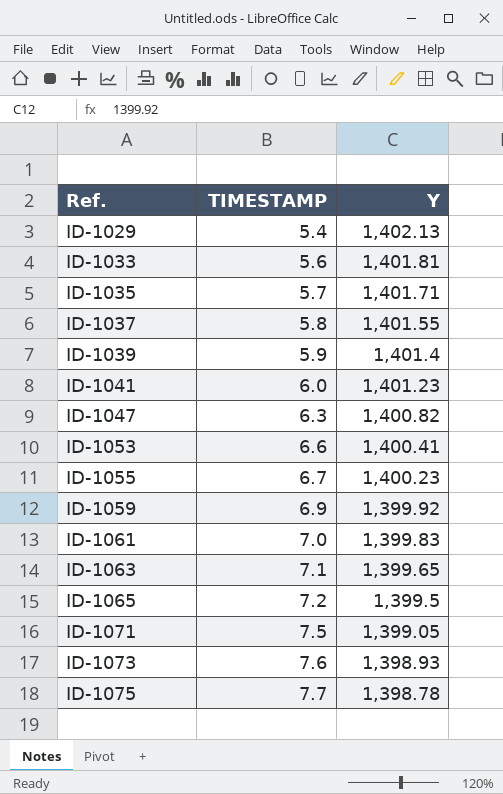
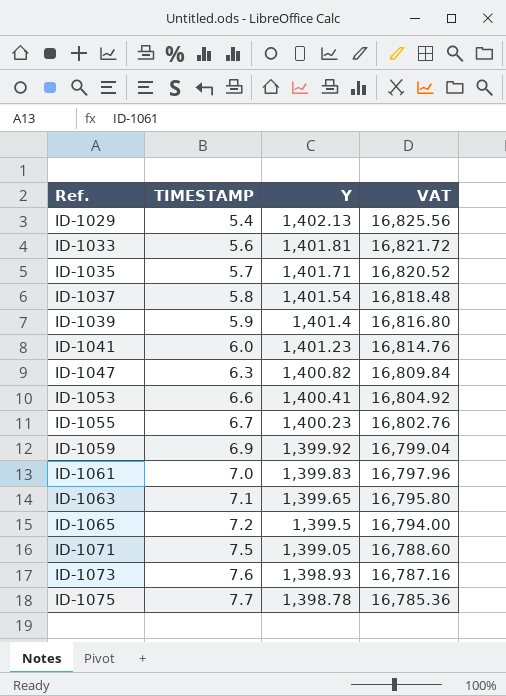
column VAT | formula: none -> [Y] * 12
ID-1037 | Y: 1,401.55 -> 1,401.54

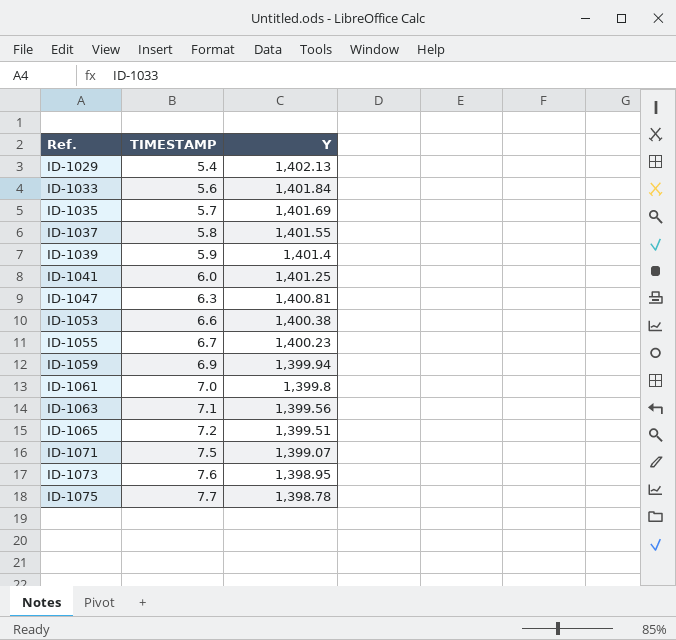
column VAT | formula: [Y] * 12 -> none
ID-1033 | Y: 1,401.81 -> 1,401.84
ID-1035 | Y: 1,401.71 -> 1,401.69
ID-1037 | Y: 1,401.54 -> 1,401.55
ID-1041 | Y: 1,401.23 -> 1,401.25
ID-1047 | Y: 1,400.82 -> 1,400.81
ID-1053 | Y: 1,400.41 -> 1,400.38
ID-1059 | Y: 1,399.92 -> 1,399.94
ID-1061 | Y: 1,399.83 -> 1,399.8
ID-1063 | Y: 1,399.65 -> 1,399.56
ID-1065 | Y: 1,399.5 -> 1,399.51
ID-1071 | Y: 1,399.05 -> 1,399.07
ID-1073 | Y: 1,398.93 -> 1,398.95

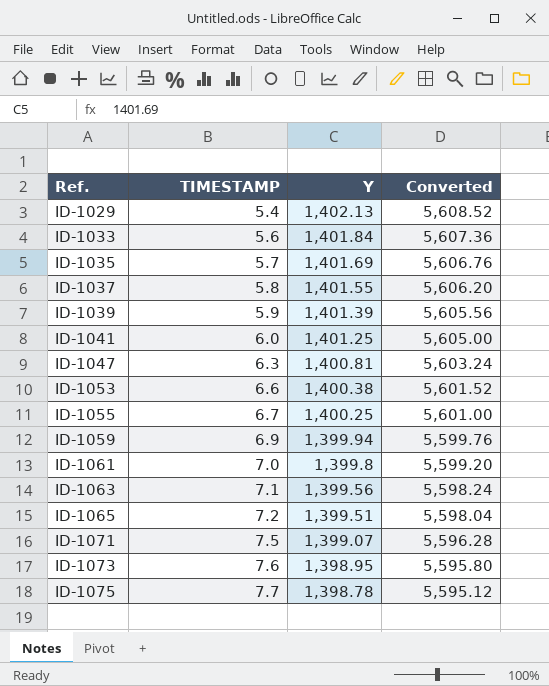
column Converted | formula: none -> [Y] * 4
ID-1039 | Y: 1,401.4 -> 1,401.39
ID-1055 | Y: 1,400.23 -> 1,400.25

